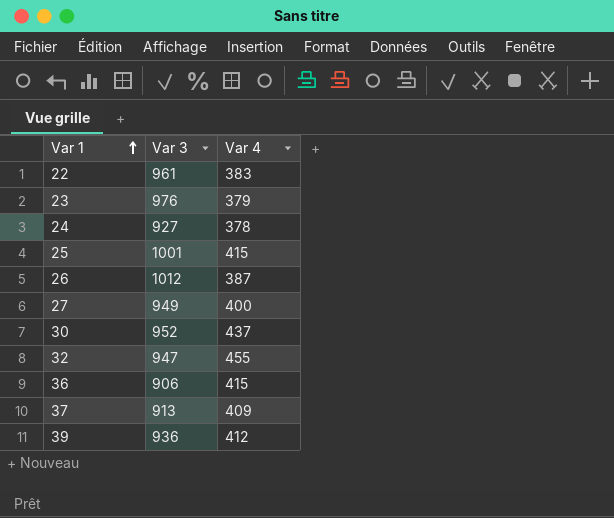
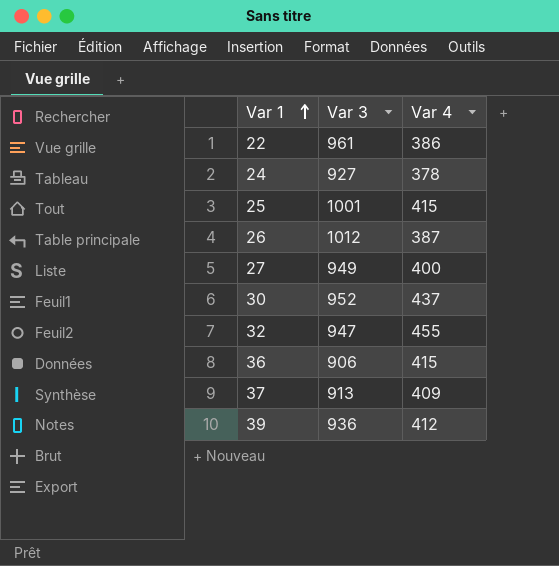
row 23: 976 | 379 -> none
22 | Var 4: 383 -> 386

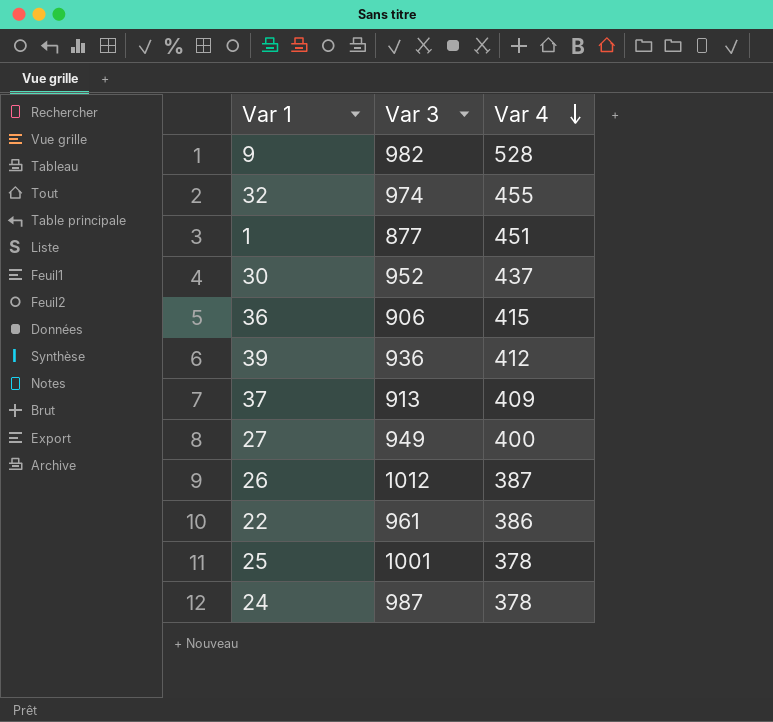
row order: Var 1 ascending -> Var 4 descending
row 9: none -> 982 | 528
32 | Var 3: 947 -> 974
row 1: none -> 877 | 451
25 | Var 4: 415 -> 378
24 | Var 3: 927 -> 987

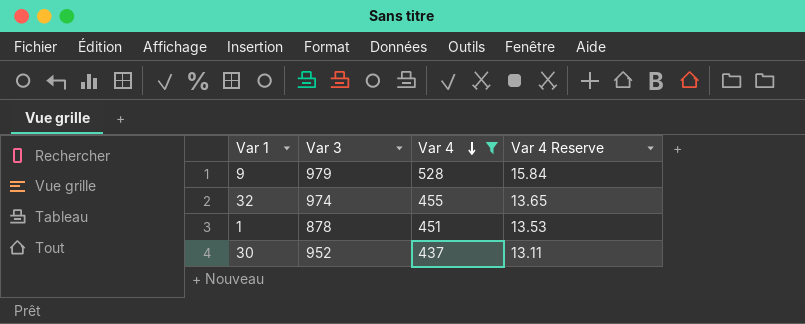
filter: none -> Var 4 >= 437
column Var 4 Reserve | formula: none -> [Var 4] * 0.03
9 | Var 3: 982 -> 979
1 | Var 3: 877 -> 878

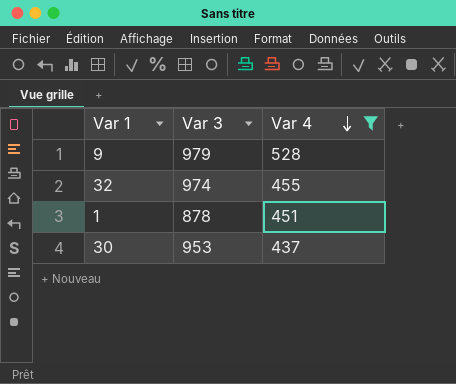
column Var 4 Reserve | formula: [Var 4] * 0.03 -> none
30 | Var 3: 952 -> 953

